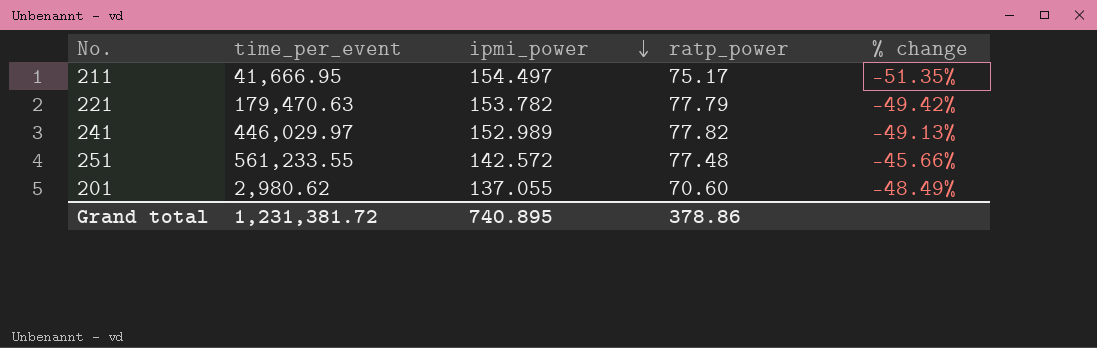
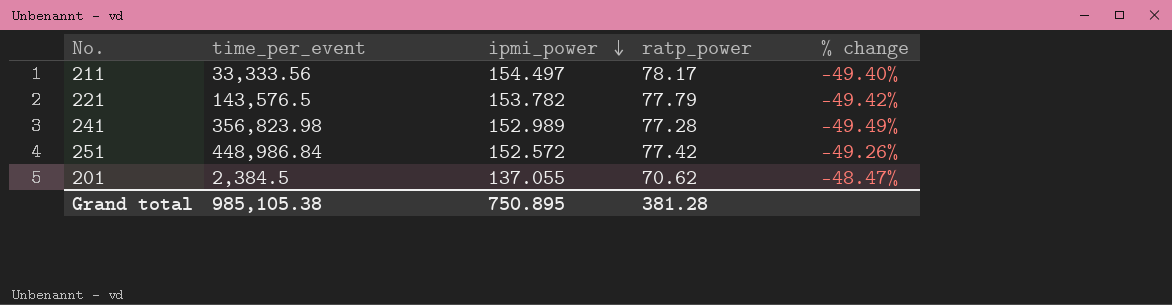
211 | time_per_event: 41,666.95 -> 33,333.56
211 | ratp_power: 75.17 -> 78.17
211 | % change: -51.35% -> -49.40%
221 | time_per_event: 179,470.63 -> 143,576.5
241 | time_per_event: 446,029.97 -> 356,823.98
241 | ratp_power: 77.82 -> 77.28
241 | % change: -49.13% -> -49.49%
251 | time_per_event: 561,233.55 -> 448,986.84
251 | ipmi_power: 142.572 -> 152.572
251 | ratp_power: 77.48 -> 77.42
251 | % change: -45.66% -> -49.26%
201 | time_per_event: 2,980.62 -> 2,384.5
201 | ratp_power: 70.60 -> 70.62
201 | % change: -48.49% -> -48.47%
Grand total | time_per_event: 1,231,381.72 -> 985,105.38
Grand total | ipmi_power: 740.895 -> 750.895
Grand total | ratp_power: 378.86 -> 381.28

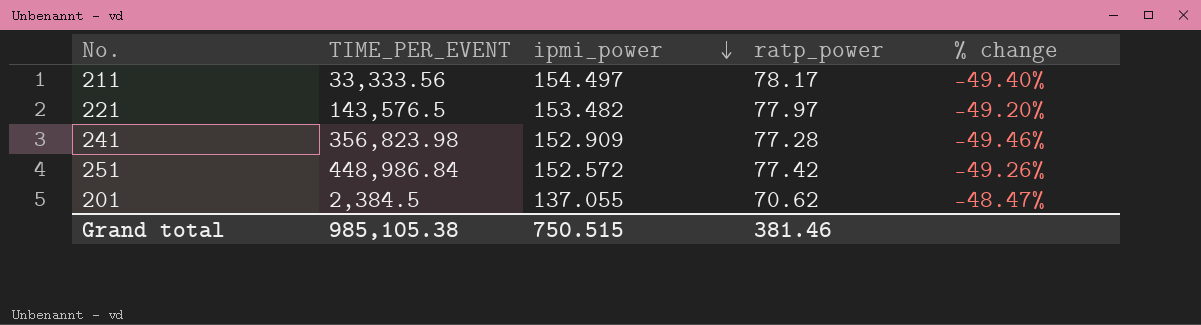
column name: time_per_event -> TIME_PER_EVENT
221 | ipmi_power: 153.782 -> 153.482
221 | ratp_power: 77.79 -> 77.97
221 | % change: -49.42% -> -49.20%
241 | ipmi_power: 152.989 -> 152.909
241 | % change: -49.49% -> -49.46%
Grand total | ipmi_power: 750.895 -> 750.515
Grand total | ratp_power: 381.28 -> 381.46

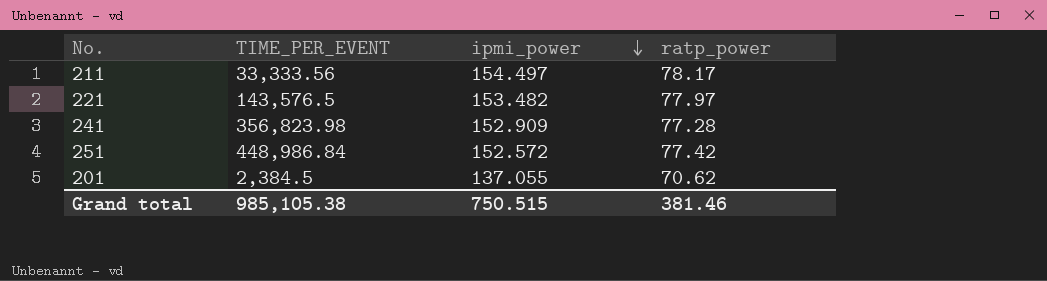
column % change | formula: ([ratp_power] - [ipmi_power]) / [ipmi_power] -> none

